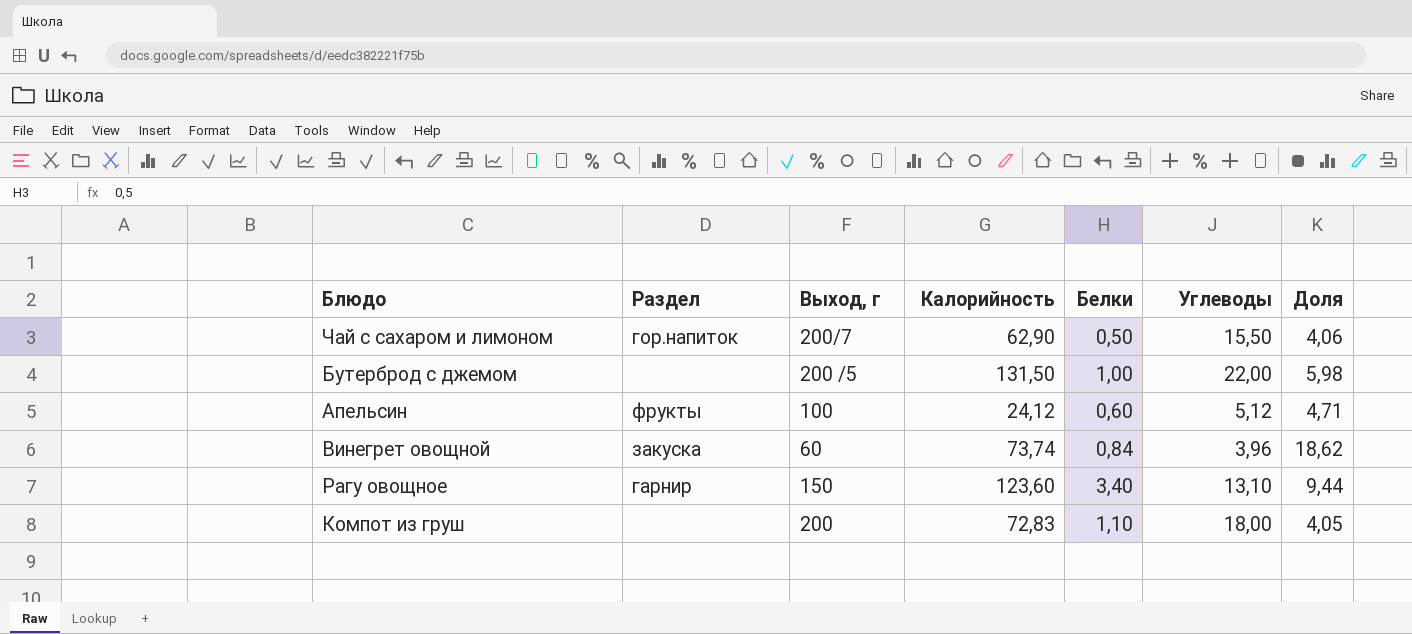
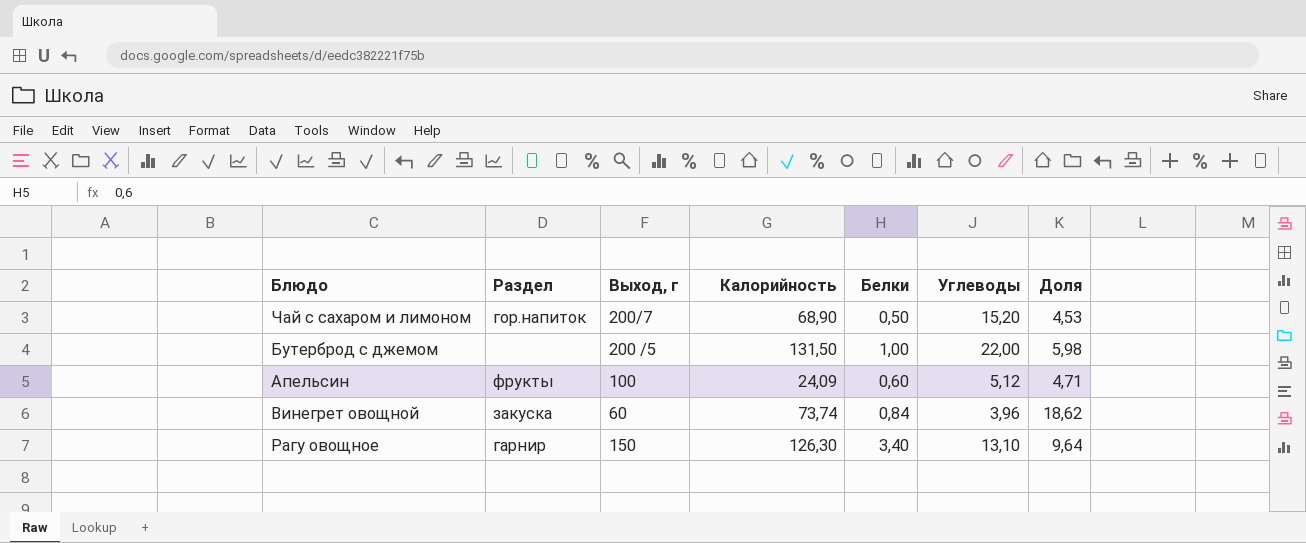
row Компот из груш: none | 200 | 72,83 | 1,10 | 18,00 | 4,05 -> none
Чай с сахаром и лимоном | Калорийность: 62,90 -> 68,90
Чай с сахаром и лимоном | Углеводы: 15,50 -> 15,20
Чай с сахаром и лимоном | Доля: 4,06 -> 4,53
Апельсин | Калорийность: 24,12 -> 24,09
Рагу овощное | Калорийность: 123,60 -> 126,30
Рагу овощное | Доля: 9,44 -> 9,64

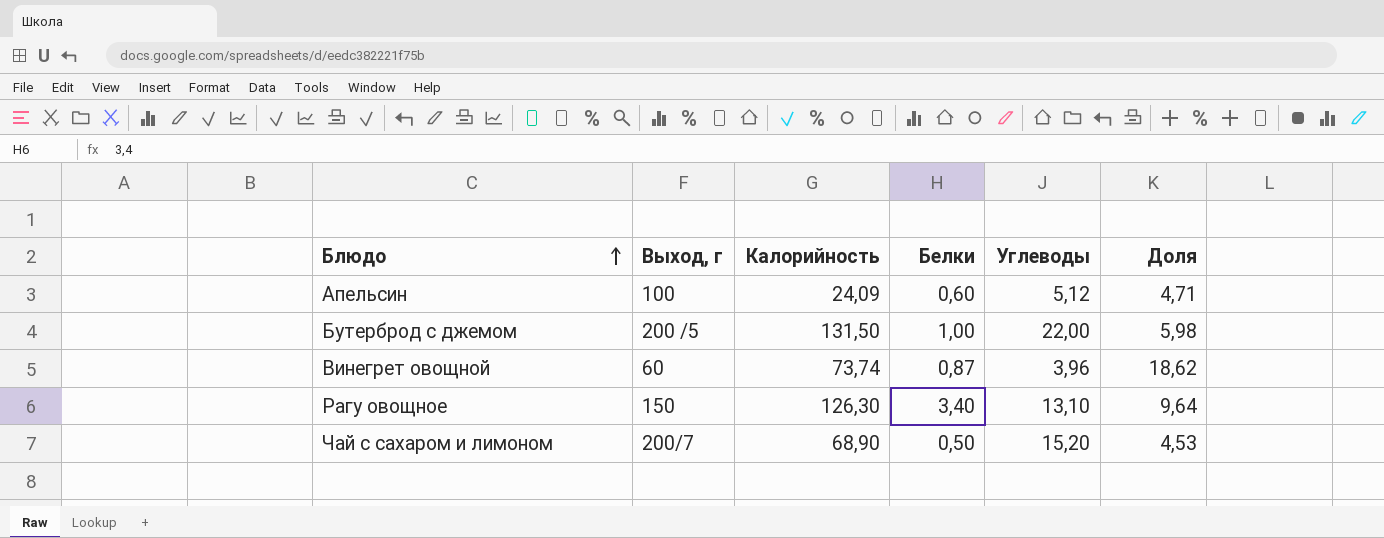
row order: none -> Блюдо ascending
column Раздел | position: 2 -> none
Винегрет овощной | Белки: 0,84 -> 0,87

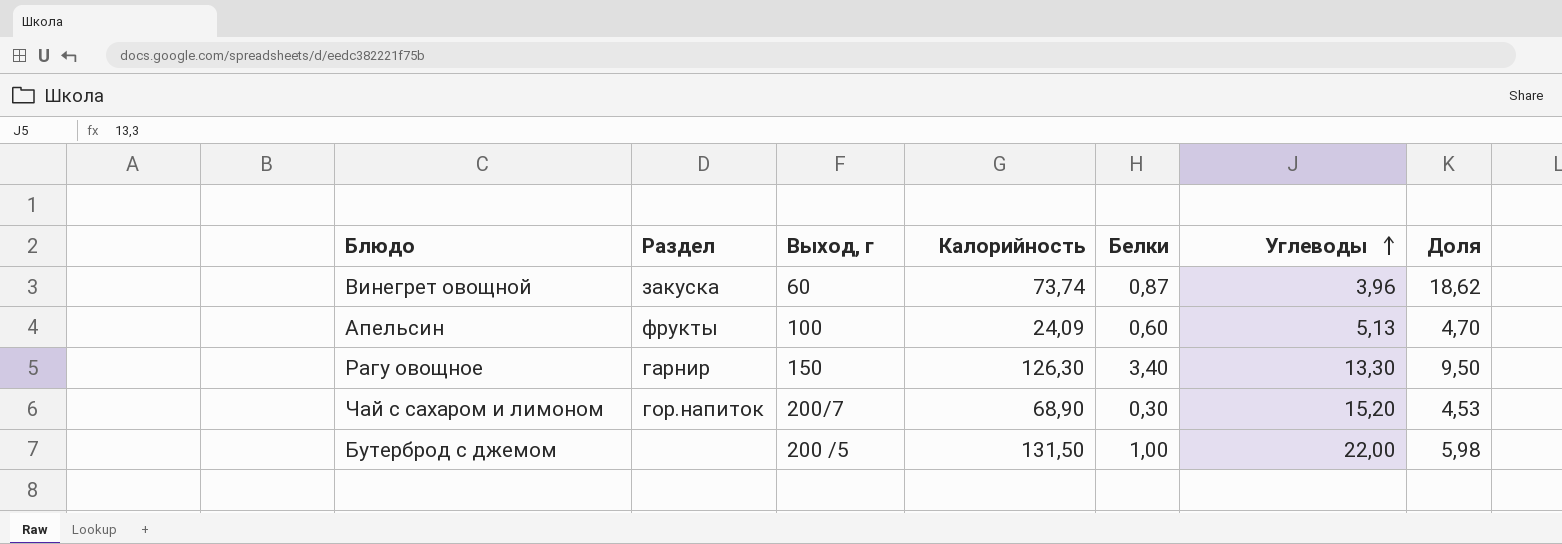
row order: Блюдо ascending -> Углеводы ascending
column Раздел | position: none -> 2
Апельсин | Углеводы: 5,12 -> 5,13
Апельсин | Доля: 4,71 -> 4,70
Рагу овощное | Углеводы: 13,10 -> 13,30
Рагу овощное | Доля: 9,64 -> 9,50
Чай с сахаром и лимоном | Белки: 0,50 -> 0,30

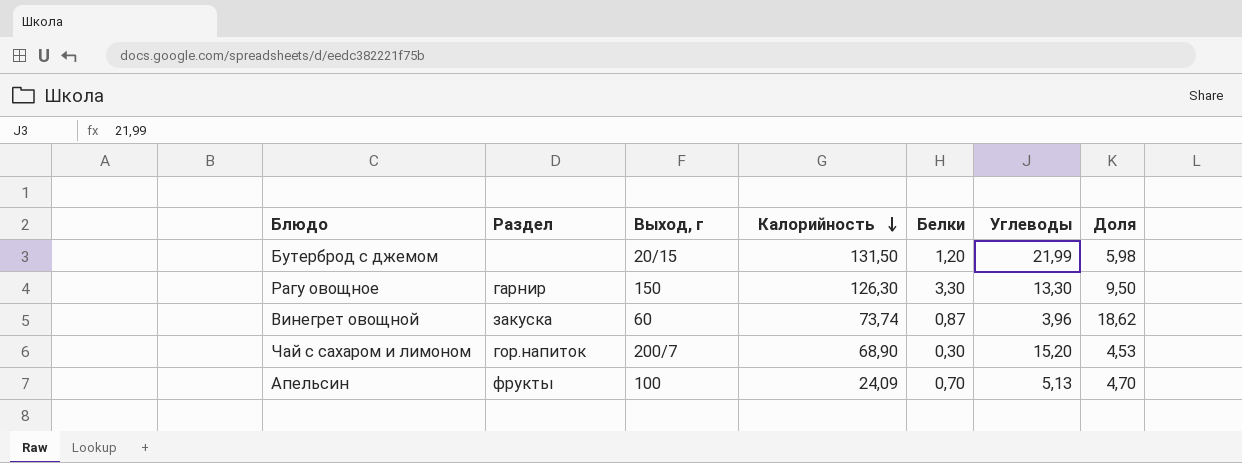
row order: Углеводы ascending -> Калорийность descending
Бутерброд с джемом | Выход, г: 200 /5 -> 20/15
Бутерброд с джемом | Белки: 1,00 -> 1,20
Бутерброд с джемом | Углеводы: 22,00 -> 21,99
Рагу овощное | Белки: 3,40 -> 3,30
Апельсин | Белки: 0,60 -> 0,70

